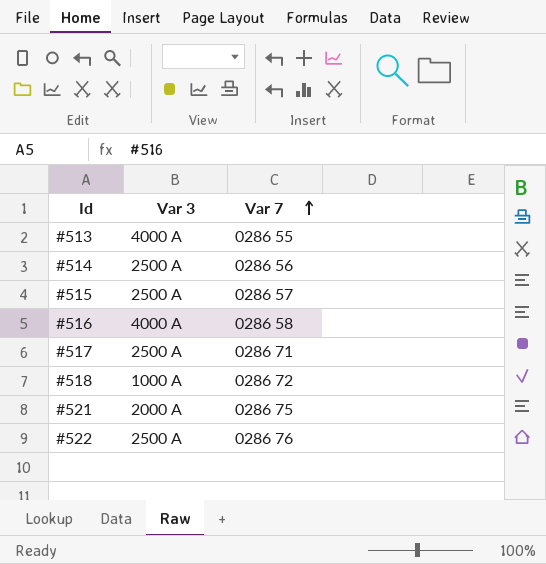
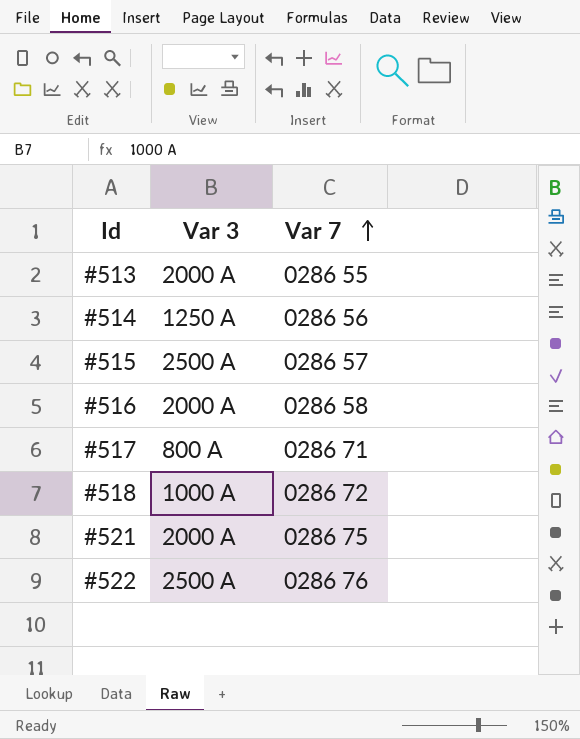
#513 | Var 3: 4000 A -> 2000 A
#514 | Var 3: 2500 A -> 1250 A
#516 | Var 3: 4000 A -> 2000 A
#517 | Var 3: 2500 A -> 800 A

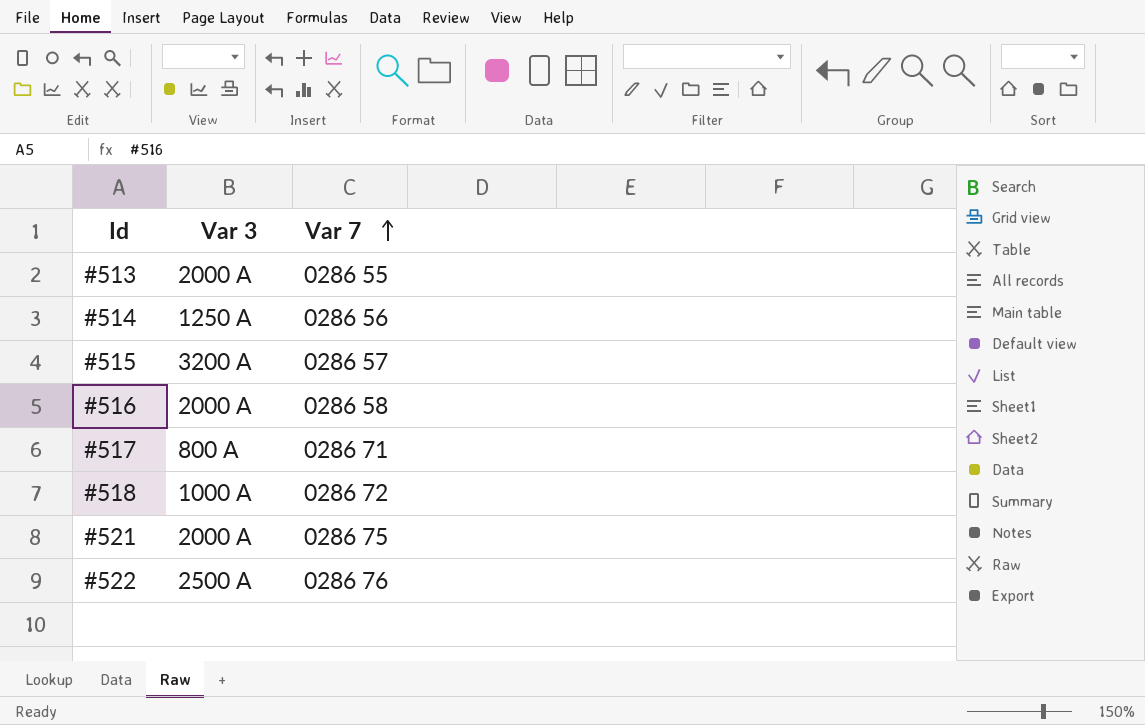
#515 | Var 3: 2500 A -> 3200 A

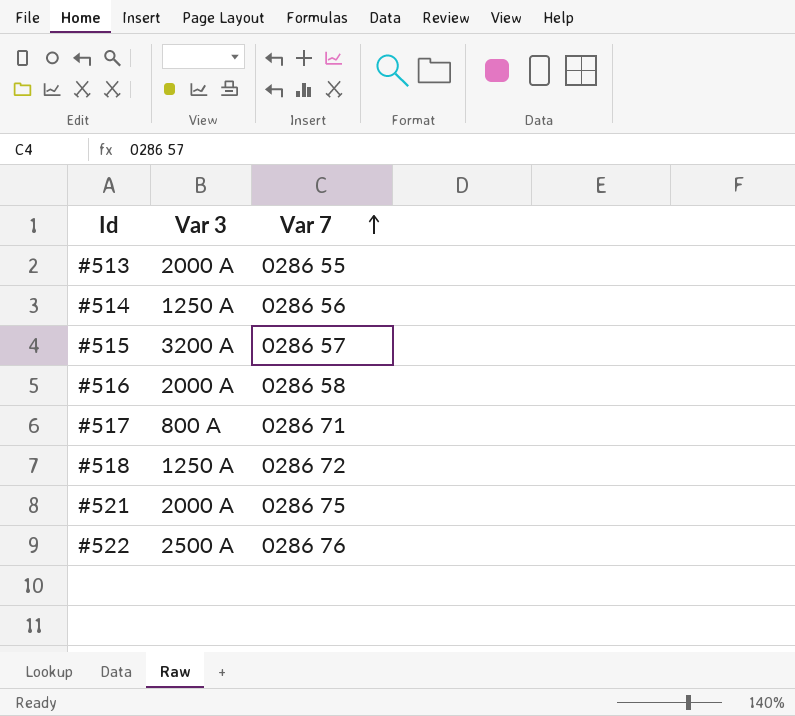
#518 | Var 3: 1000 A -> 1250 A

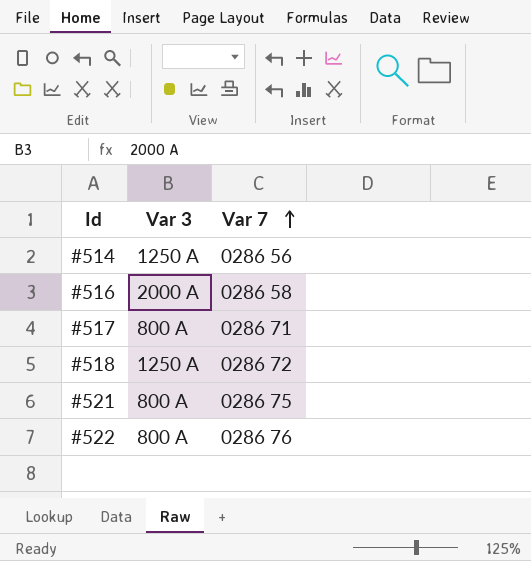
row #513: 2000 A | 0286 55 -> none
row #515: 3200 A | 0286 57 -> none
#521 | Var 3: 2000 A -> 800 A
#522 | Var 3: 2500 A -> 800 A

